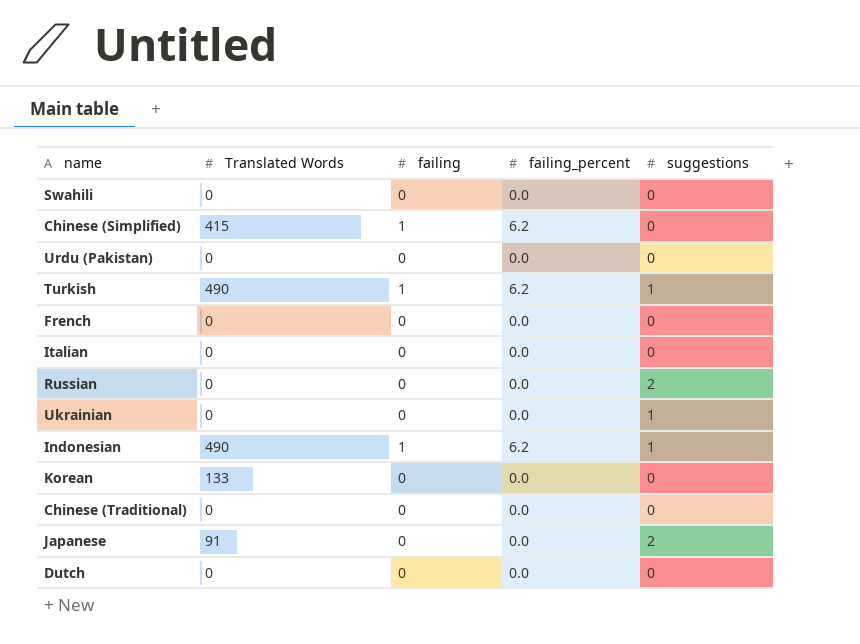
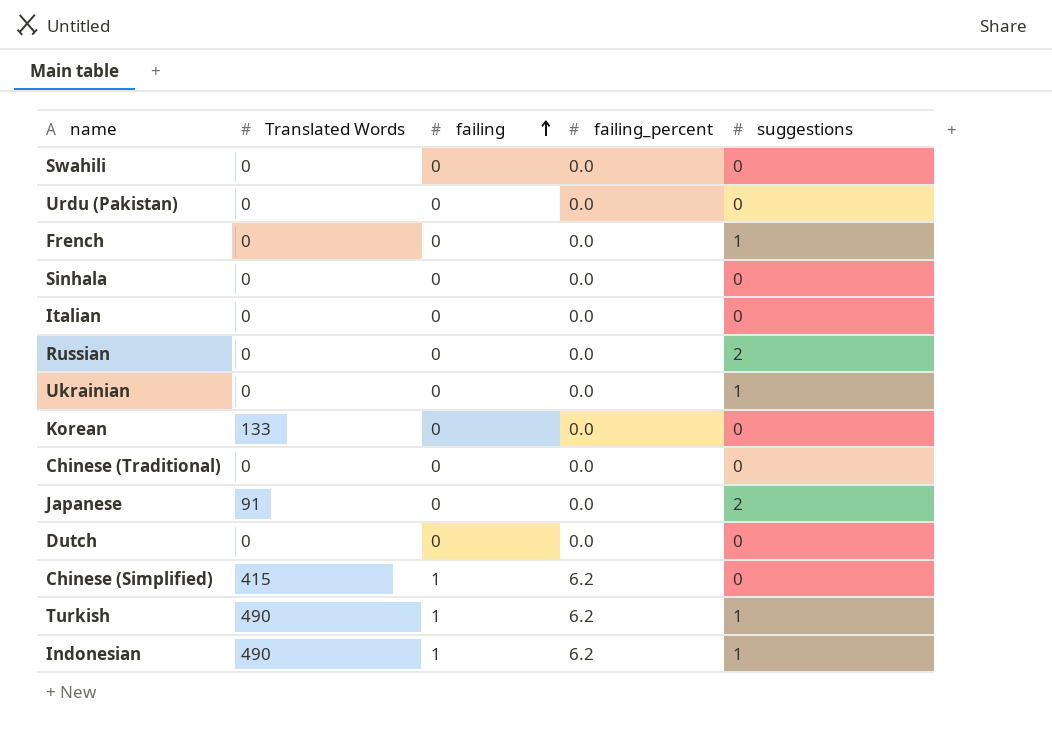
row order: none -> failing ascending
French | suggestions: 0 -> 1
row Sinhala: none -> 0 | 0 | 0.0 | 0

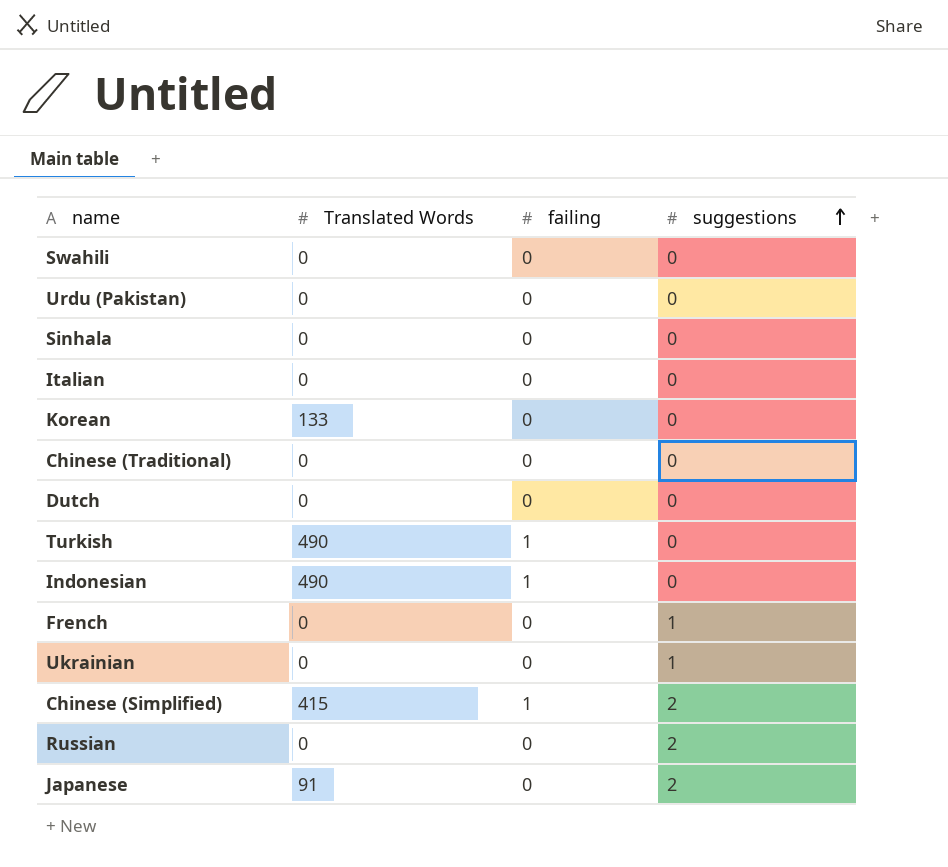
row order: failing ascending -> suggestions ascending
column failing_percent | position: 4 -> none
Turkish | suggestions: 1 -> 0
Indonesian | suggestions: 1 -> 0
Chinese (Simplified) | suggestions: 0 -> 2

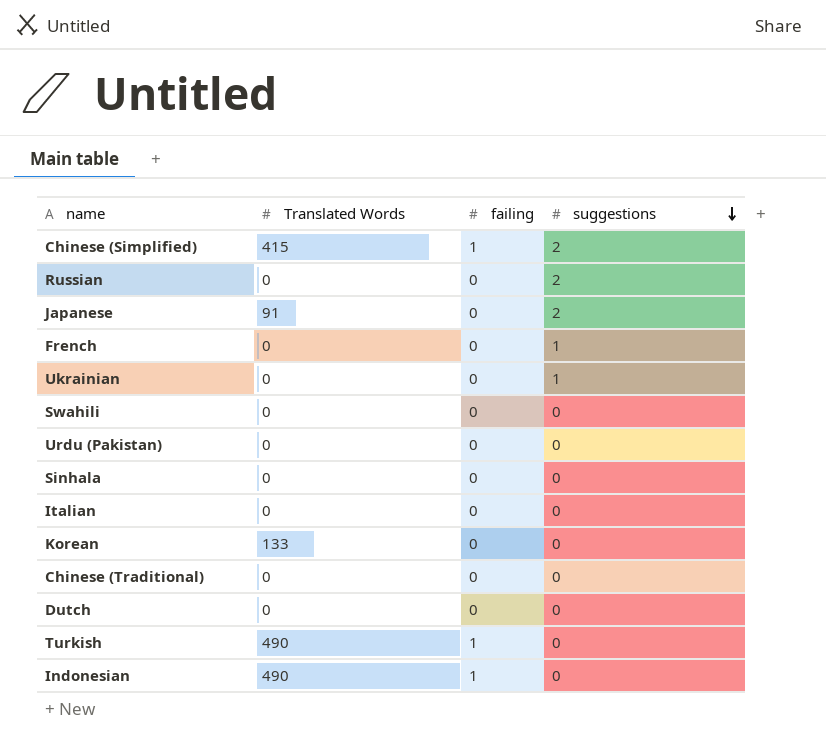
row order: suggestions ascending -> suggestions descending

